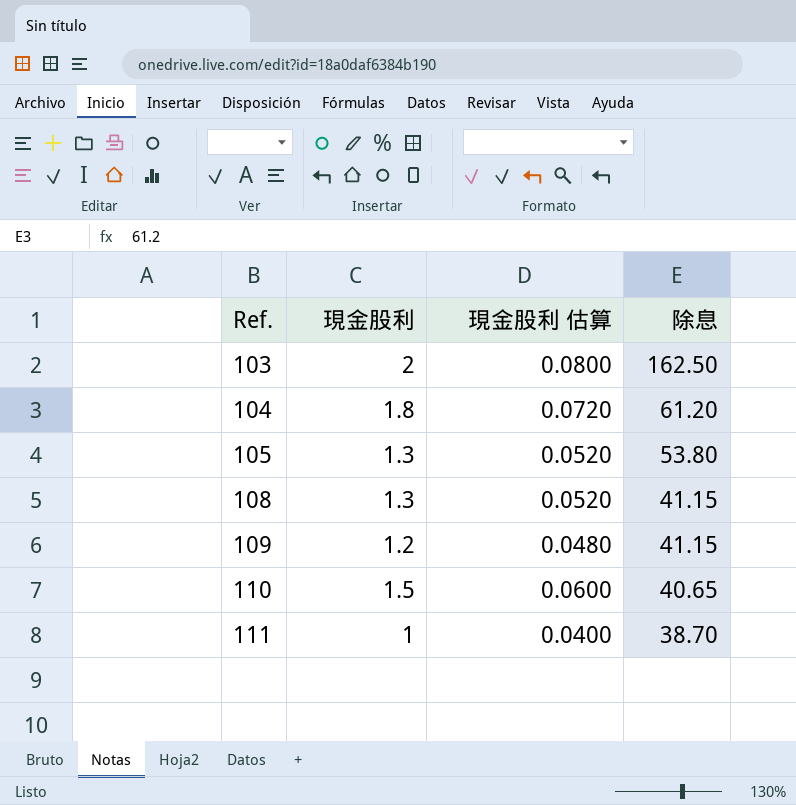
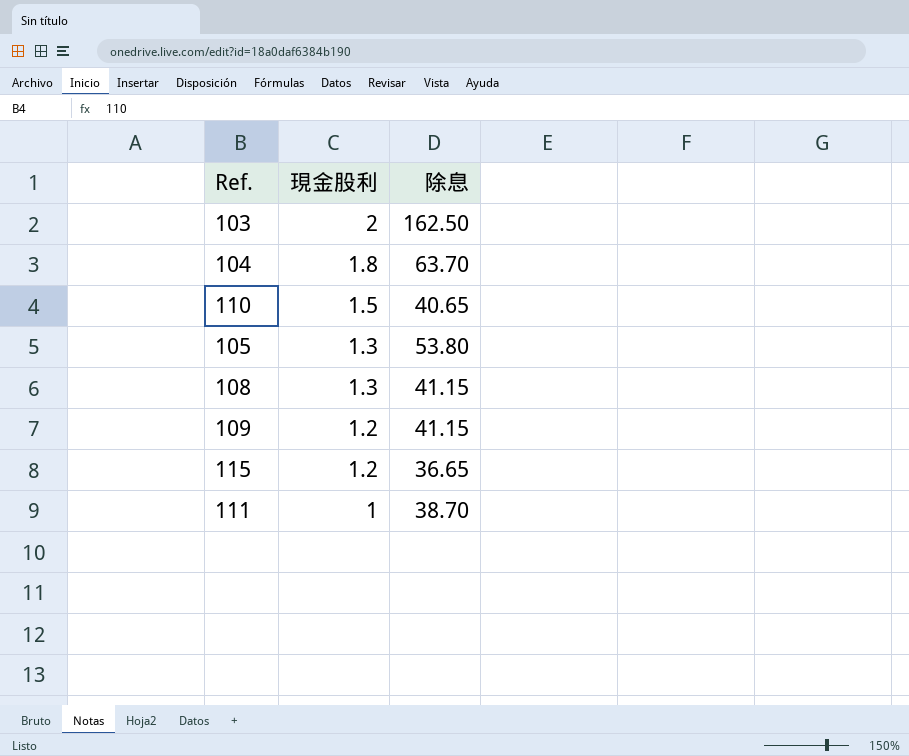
row order: Ref. ascending -> 現金股利 descending
column 現金股利 估算 | formula: [現金股利] * 0.04 -> none
104 | 除息: 61.20 -> 63.70
row 115: none -> 1.2 | 36.65

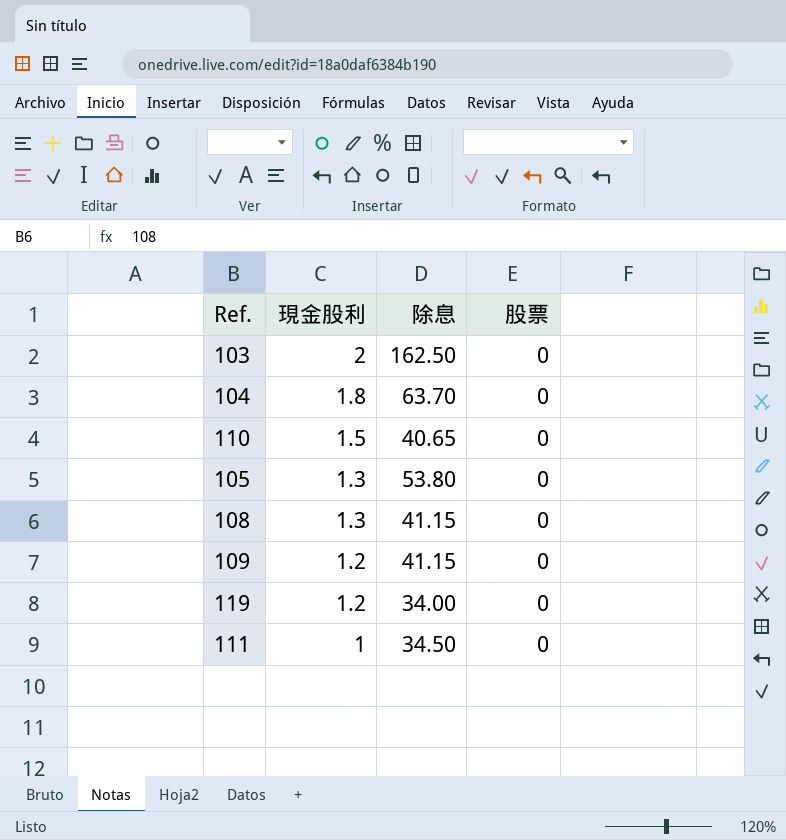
column 股票 | position: none -> 4
row 115: 1.2 | 36.65 -> none
row 119: none -> 1.2 | 34.00 | 0
111 | 除息: 38.70 -> 34.50

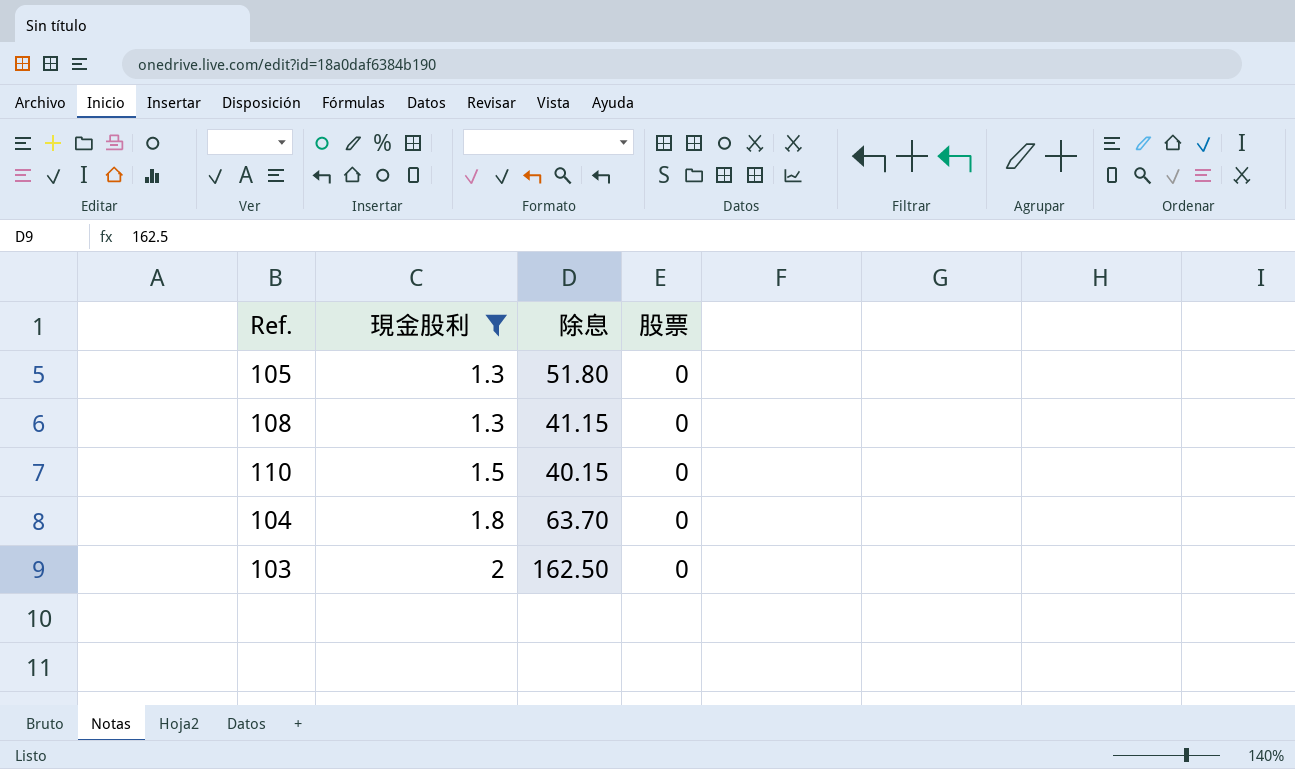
filter: none -> 現金股利 >= 1.3
row order: 現金股利 descending -> 現金股利 ascending
105 | 除息: 53.80 -> 51.80
110 | 除息: 40.65 -> 40.15

